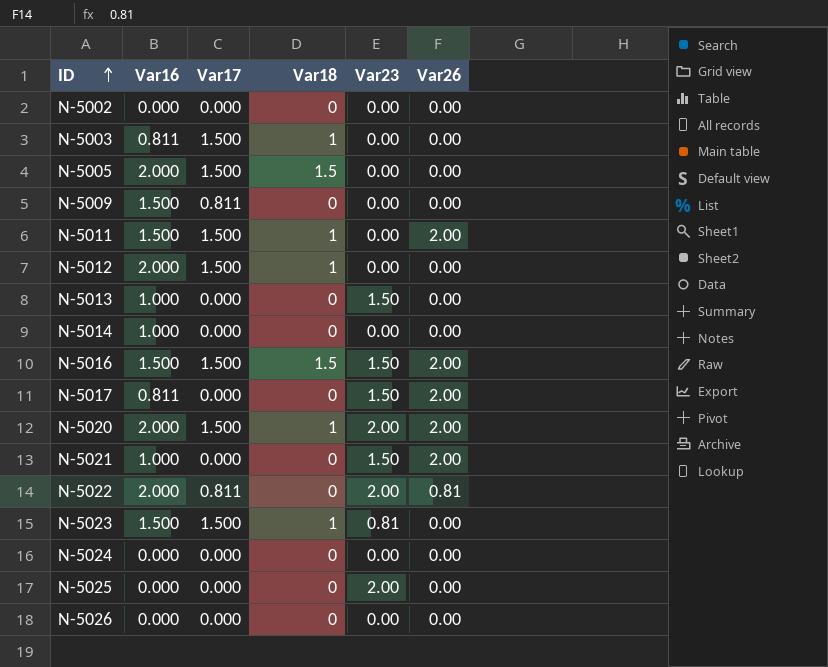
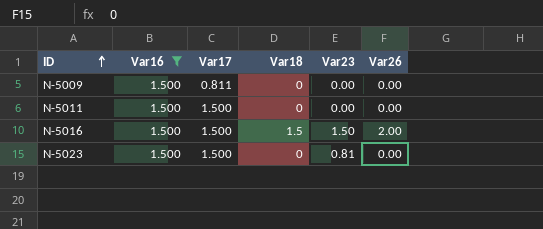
filter: none -> Var16 = 1.500
N-5011 | Var18: 1 -> 0
N-5011 | Var26: 2.00 -> 0.00
N-5023 | Var18: 1 -> 0

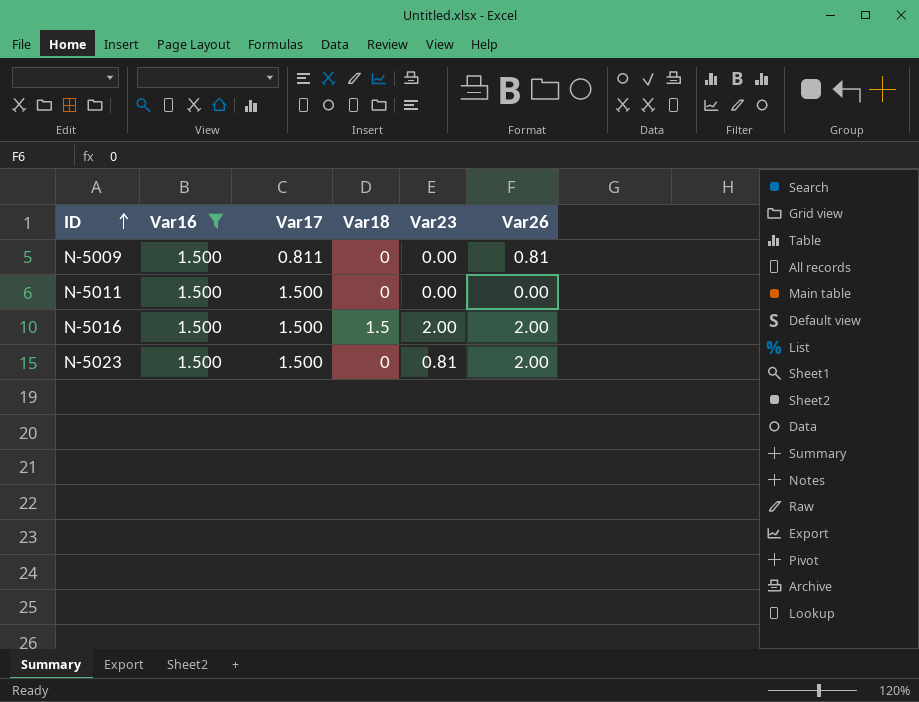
N-5009 | Var26: 0.00 -> 0.81
N-5016 | Var23: 1.50 -> 2.00
N-5023 | Var26: 0.00 -> 2.00

